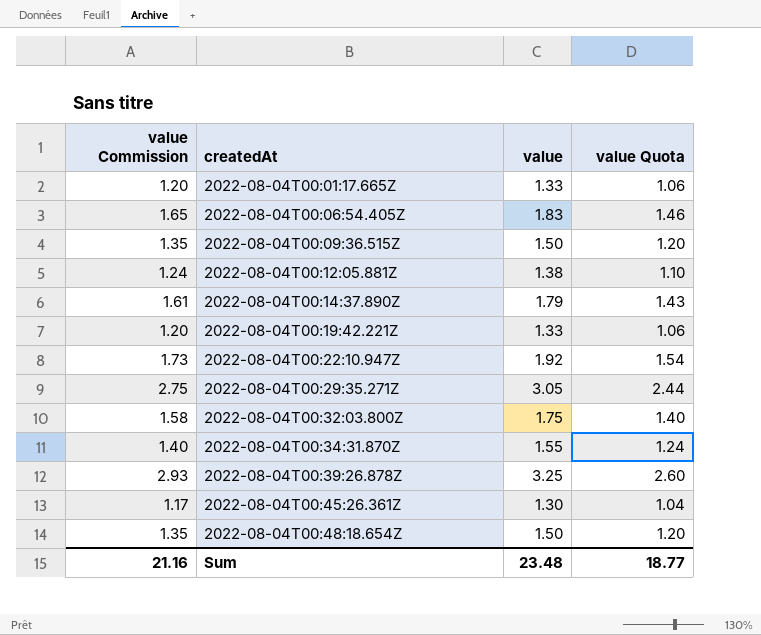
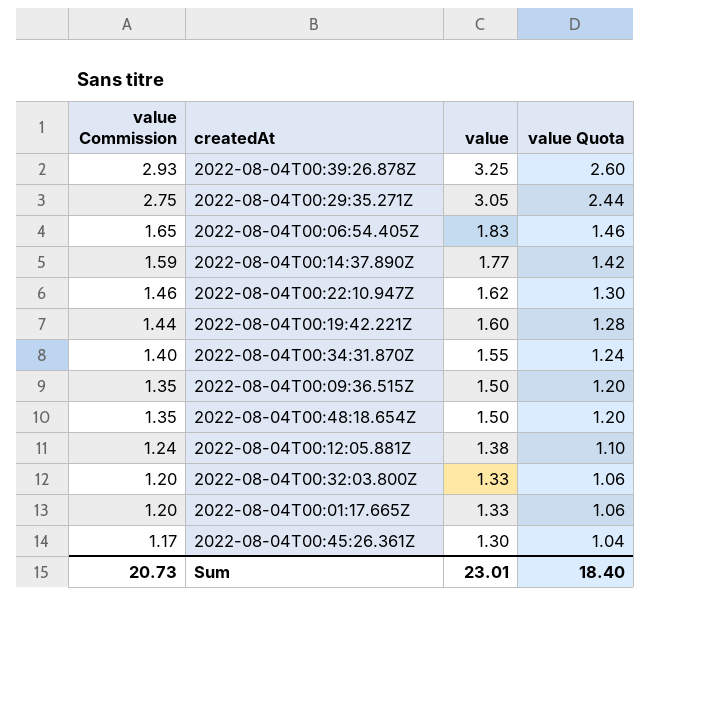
row order: createdAt ascending -> value Commission descending
2022-08-04T00:14:37.890Z | value Commission: 1.61 -> 1.59
2022-08-04T00:14:37.890Z | value: 1.79 -> 1.77
2022-08-04T00:14:37.890Z | value Quota: 1.43 -> 1.42
2022-08-04T00:22:10.947Z | value Commission: 1.73 -> 1.46
2022-08-04T00:22:10.947Z | value: 1.92 -> 1.62
2022-08-04T00:22:10.947Z | value Quota: 1.54 -> 1.30
2022-08-04T00:19:42.221Z | value Commission: 1.20 -> 1.44
2022-08-04T00:19:42.221Z | value: 1.33 -> 1.60
2022-08-04T00:19:42.221Z | value Quota: 1.06 -> 1.28
2022-08-04T00:32:03.800Z | value Commission: 1.58 -> 1.20
2022-08-04T00:32:03.800Z | value: 1.75 -> 1.33
2022-08-04T00:32:03.800Z | value Quota: 1.40 -> 1.06
Sum | value Commission: 21.16 -> 20.73
Sum | value: 23.48 -> 23.01
Sum | value Quota: 18.77 -> 18.40

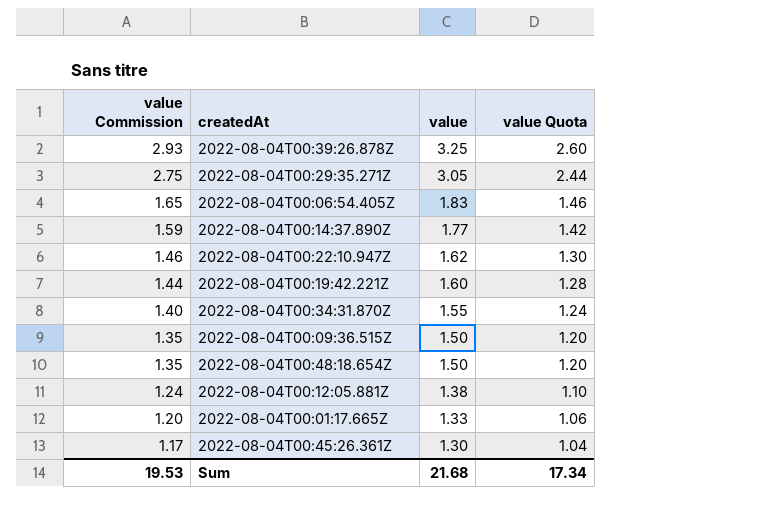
row 2022-08-04T00:32:03.800Z: 1.20 | 1.33 | 1.06 -> none
Sum | value Commission: 20.73 -> 19.53
Sum | value: 23.01 -> 21.68
Sum | value Quota: 18.40 -> 17.34

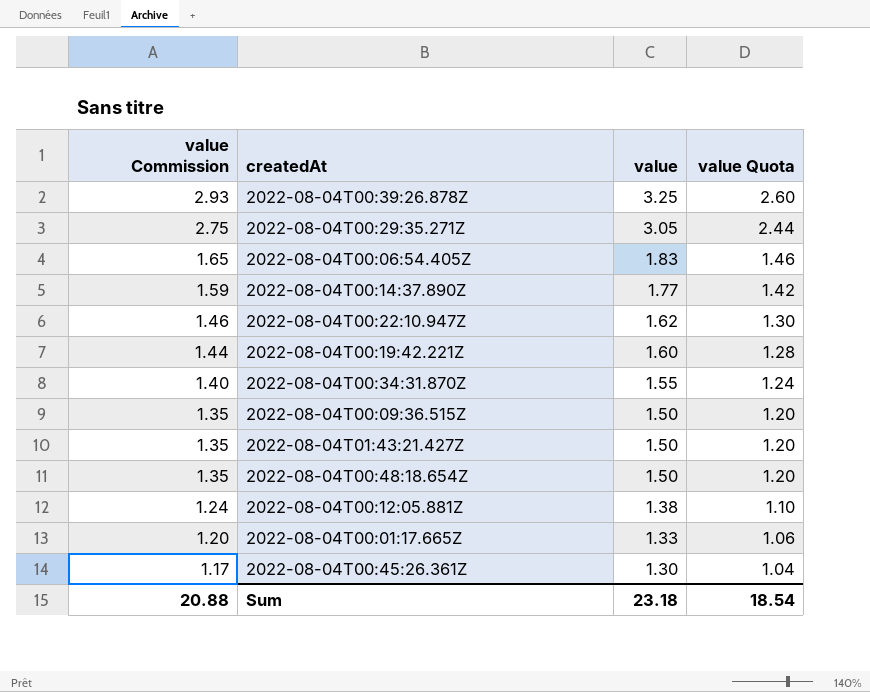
row 2022-08-04T01:43:21.427Z: none -> 1.35 | 1.50 | 1.20
Sum | value Commission: 19.53 -> 20.88
Sum | value: 21.68 -> 23.18
Sum | value Quota: 17.34 -> 18.54

